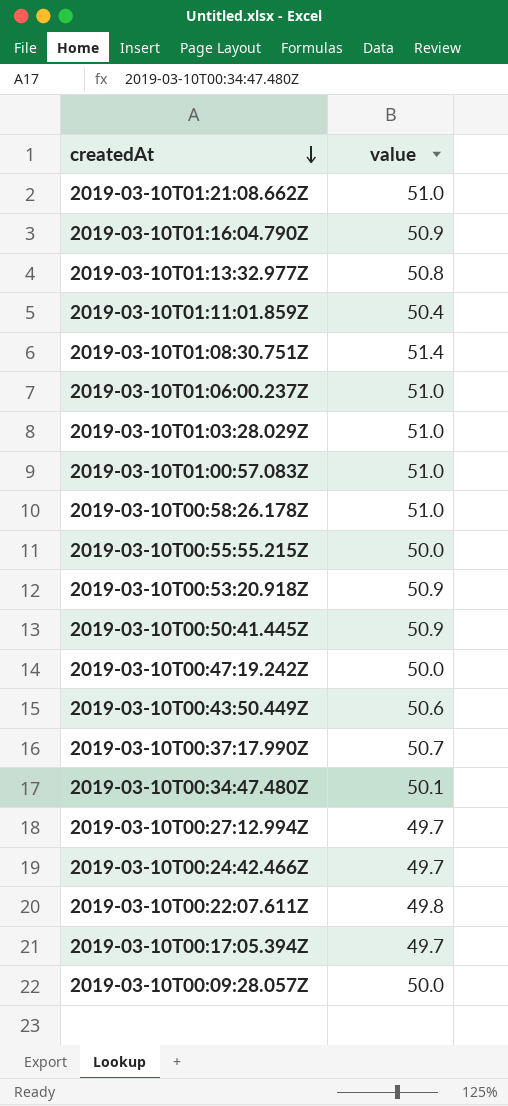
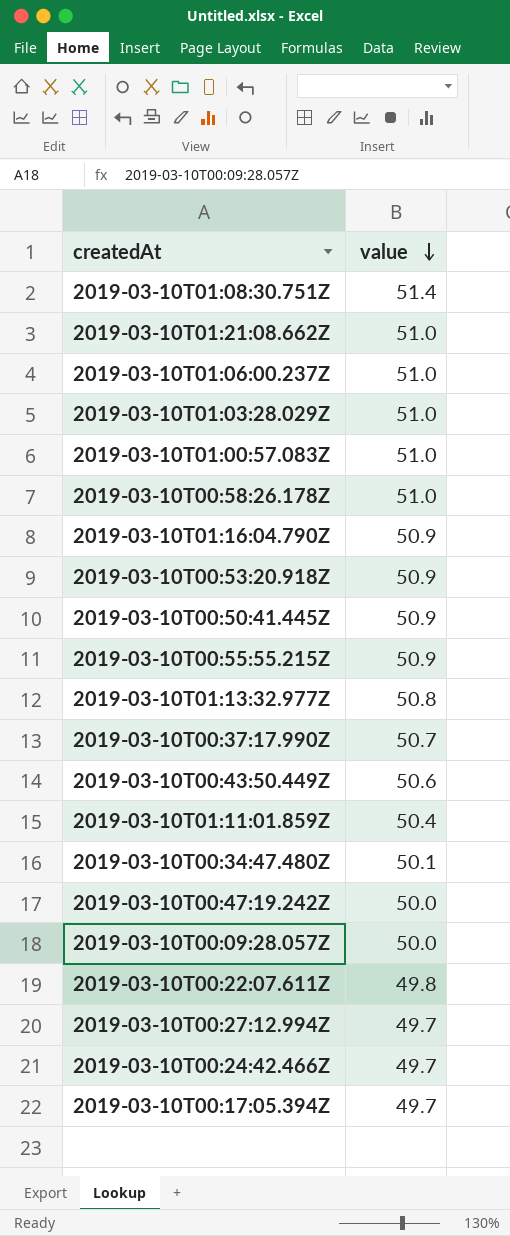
row order: createdAt descending -> value descending
2019-03-10T00:55:55.215Z | value: 50.0 -> 50.9

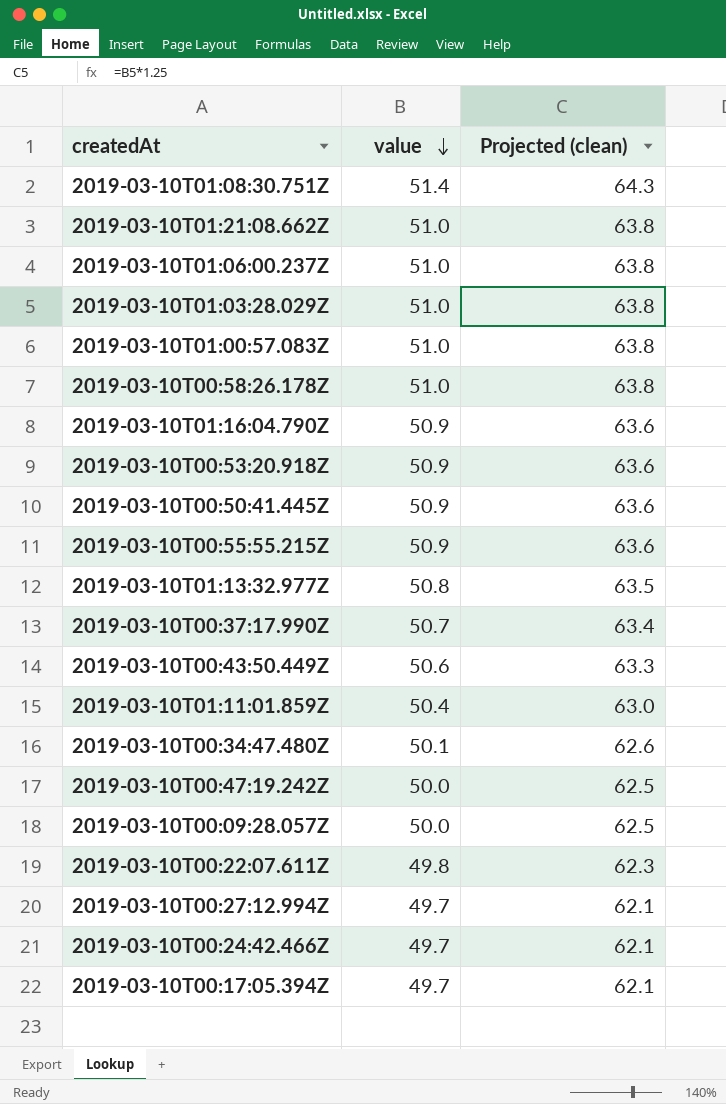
column Projected (clean) | formula: none -> [value] * 1.25

